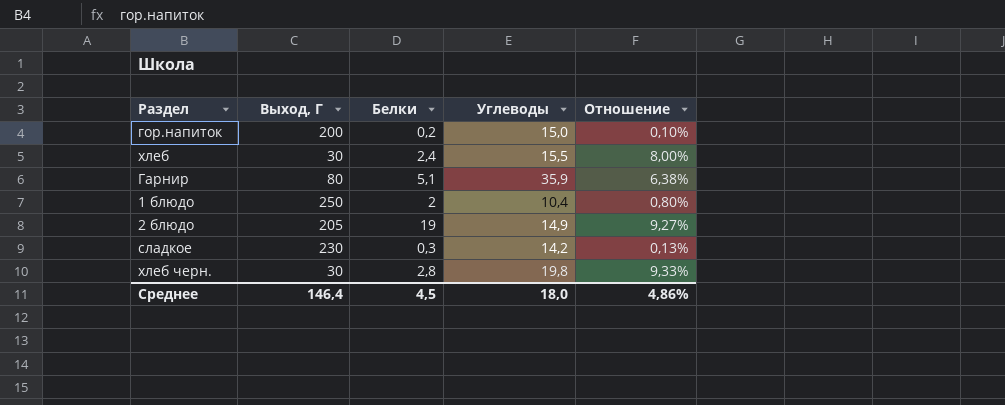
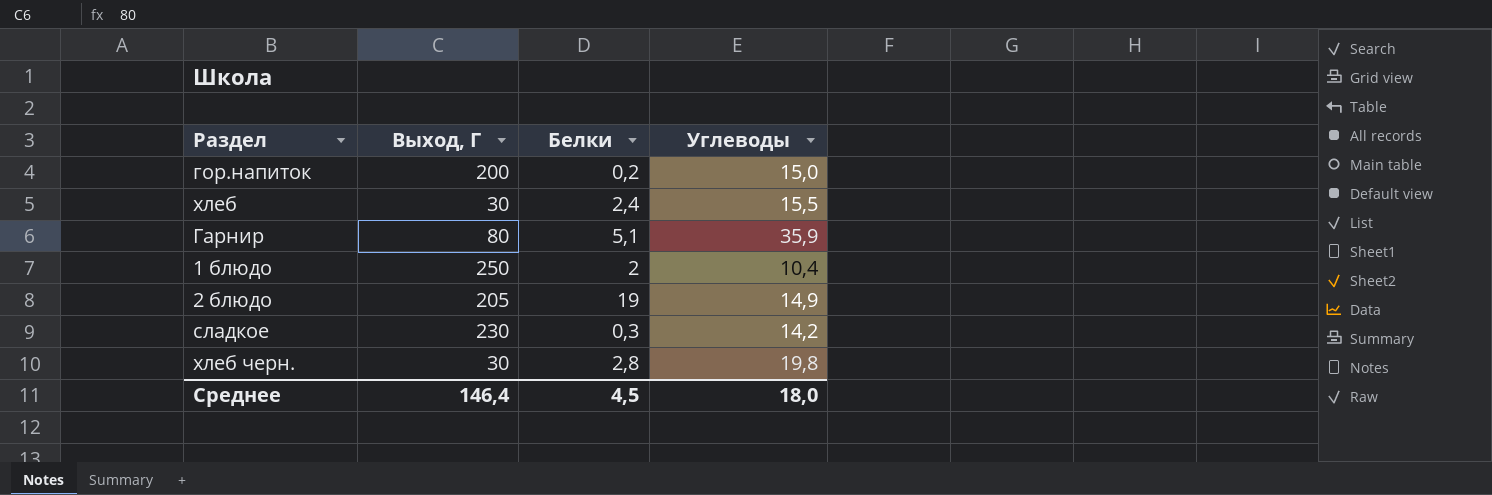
column Отношение | formula: [Белки] / [Выход, Г] -> none

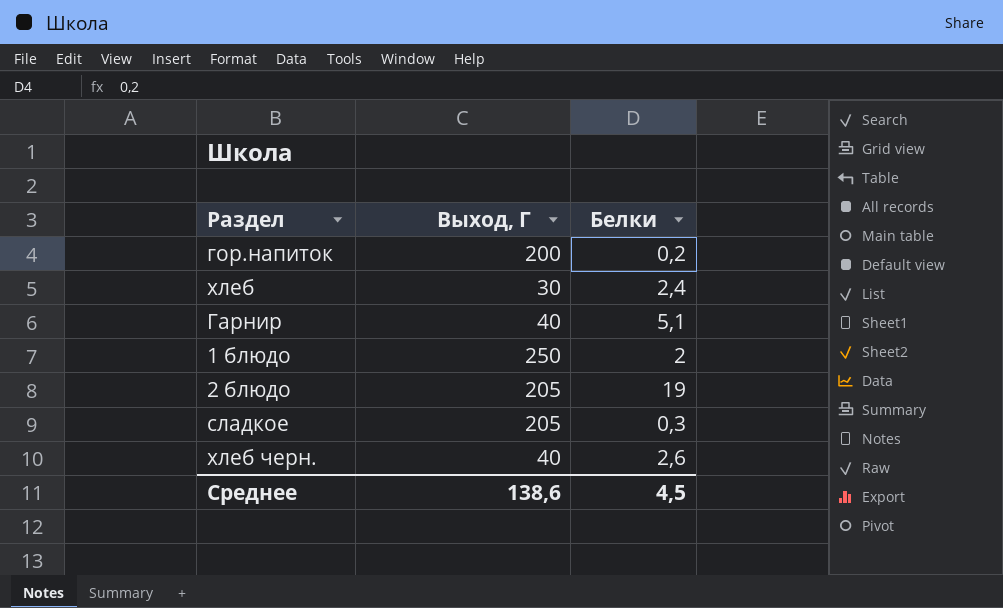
column Углеводы | position: 4 -> none
Гарнир | Выход, Г: 80 -> 40
сладкое | Выход, Г: 230 -> 205
хлеб черн. | Выход, Г: 30 -> 40
хлеб черн. | Белки: 2,8 -> 2,6
Среднее | Выход, Г: 146,4 -> 138,6

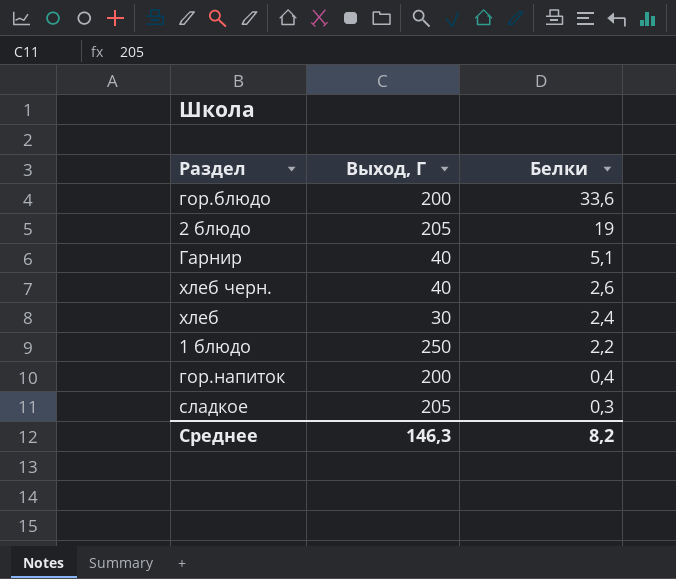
row order: none -> Белки descending
row гор.блюдо: none -> 200 | 33,6
1 блюдо | Белки: 2 -> 2,2
гор.напиток | Белки: 0,2 -> 0,4
Среднее | Выход, Г: 138,6 -> 146,3
Среднее | Белки: 4,5 -> 8,2

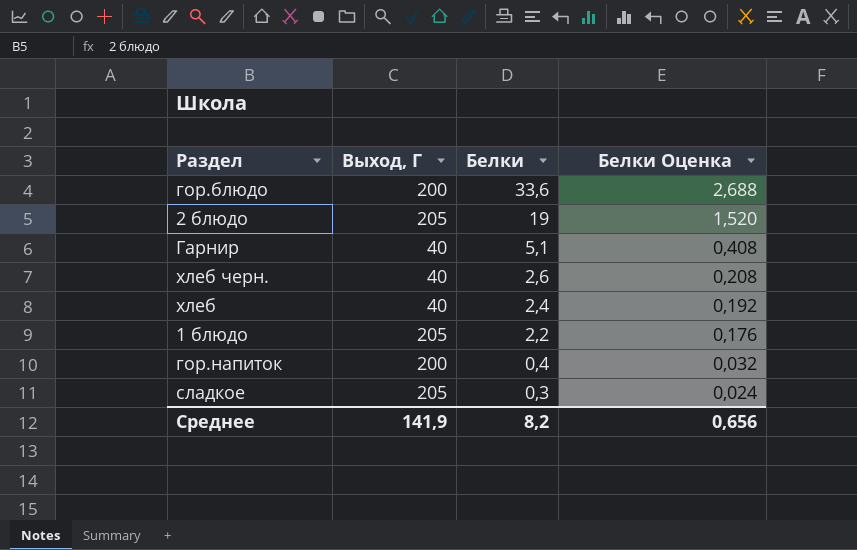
column Белки Оценка | formula: none -> [Белки] * 0,08
хлеб | Выход, Г: 30 -> 40
1 блюдо | Выход, Г: 250 -> 205
Среднее | Выход, Г: 146,3 -> 141,9

